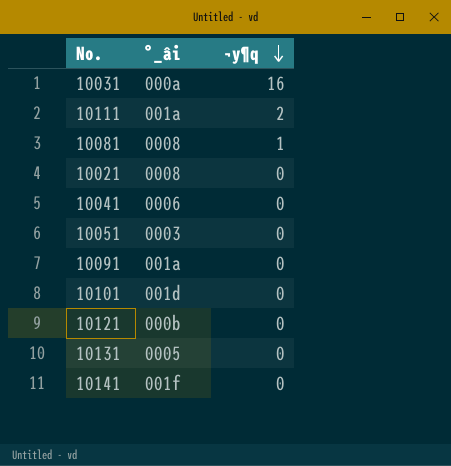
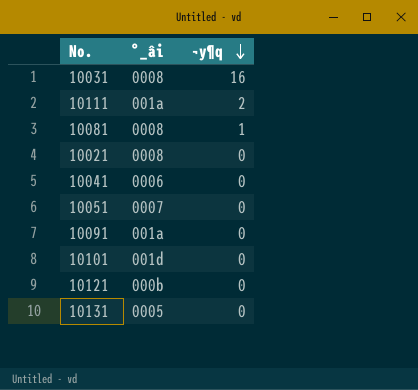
row 10141: 001f | 0 -> none
10031 | °_âi: 000a -> 0008
10051 | °_âi: 0003 -> 0007

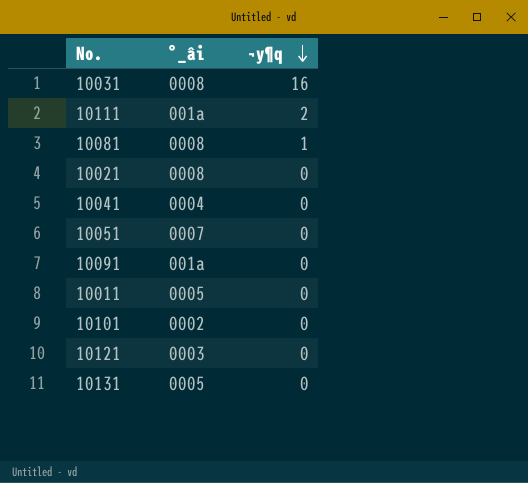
10041 | °_âi: 0006 -> 0004
row 10011: none -> 0005 | 0
10101 | °_âi: 001d -> 0002
10121 | °_âi: 000b -> 0003

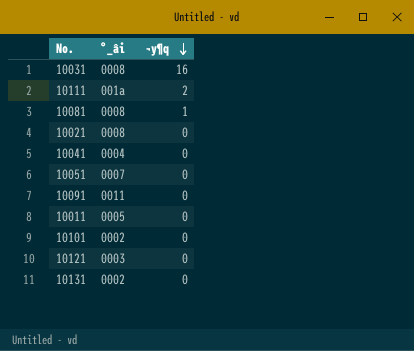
10091 | °_âi: 001a -> 0011
10131 | °_âi: 0005 -> 0002

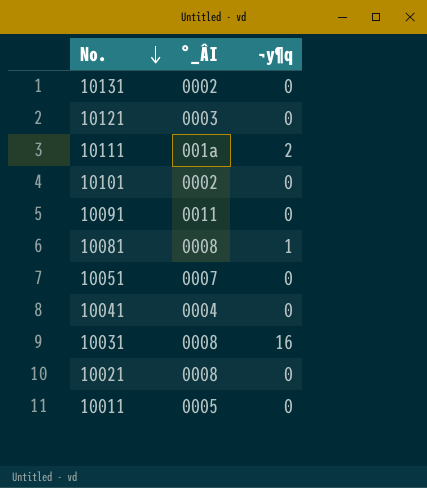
row order: ¬y¶q descending -> No. descending
column name: °_âi -> °_ÂI

